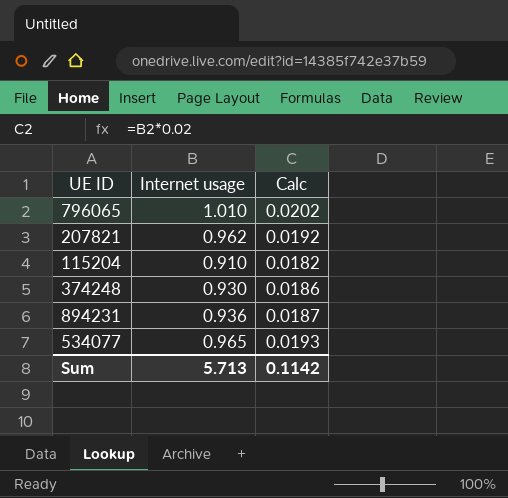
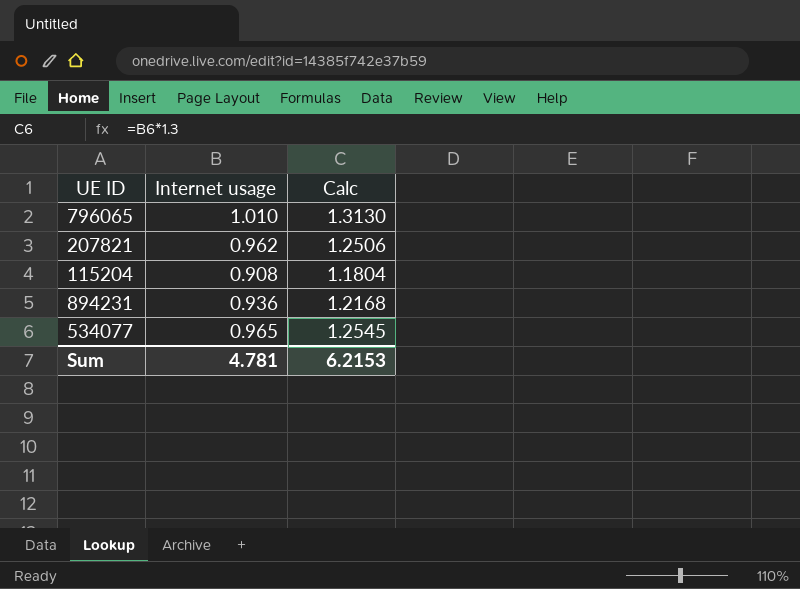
column Calc | formula: [Internet usage] * 0.02 -> [Internet usage] * 1.3
row 374248: 0.930 | 0.0186 -> none
115204 | Internet usage: 0.910 -> 0.908
Sum | Internet usage: 5.713 -> 4.781
Sum | Calc: 0.1142 -> 6.2153

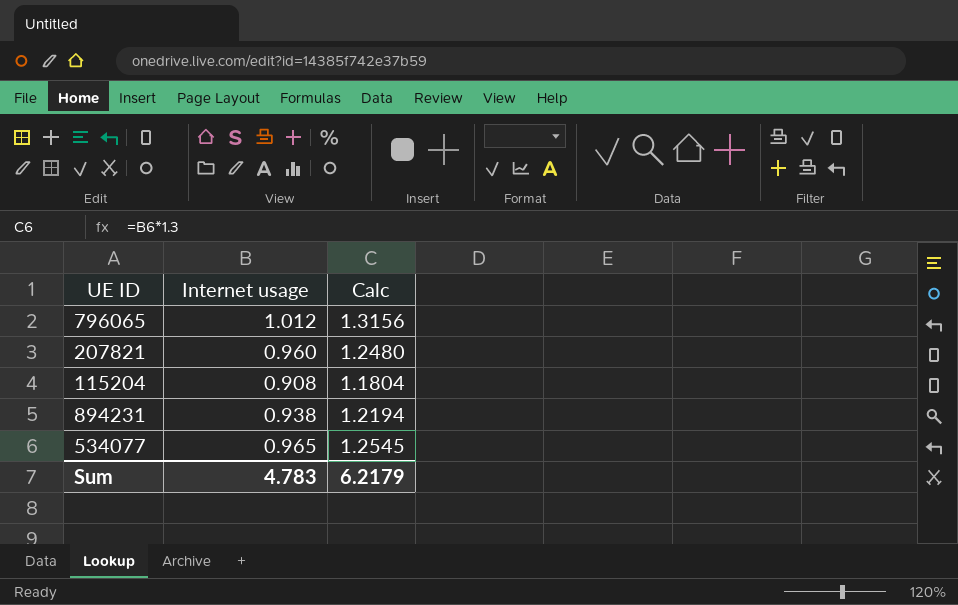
796065 | Internet usage: 1.010 -> 1.012
796065 | Calc: 1.3130 -> 1.3156
207821 | Internet usage: 0.962 -> 0.960
207821 | Calc: 1.2506 -> 1.2480
894231 | Internet usage: 0.936 -> 0.938
894231 | Calc: 1.2168 -> 1.2194
Sum | Internet usage: 4.781 -> 4.783
Sum | Calc: 6.2153 -> 6.2179

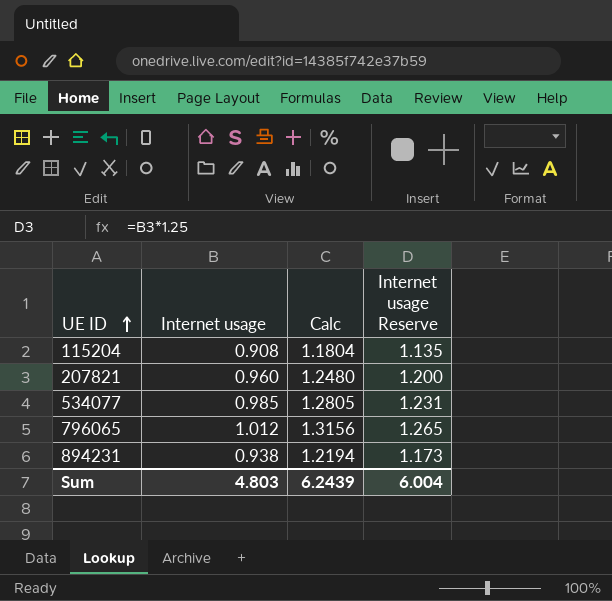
row order: none -> UE ID ascending
column Internet usage Reserve | formula: none -> [Internet usage] * 1.25
534077 | Internet usage: 0.965 -> 0.985
534077 | Calc: 1.2545 -> 1.2805
Sum | Internet usage: 4.783 -> 4.803
Sum | Calc: 6.2179 -> 6.2439

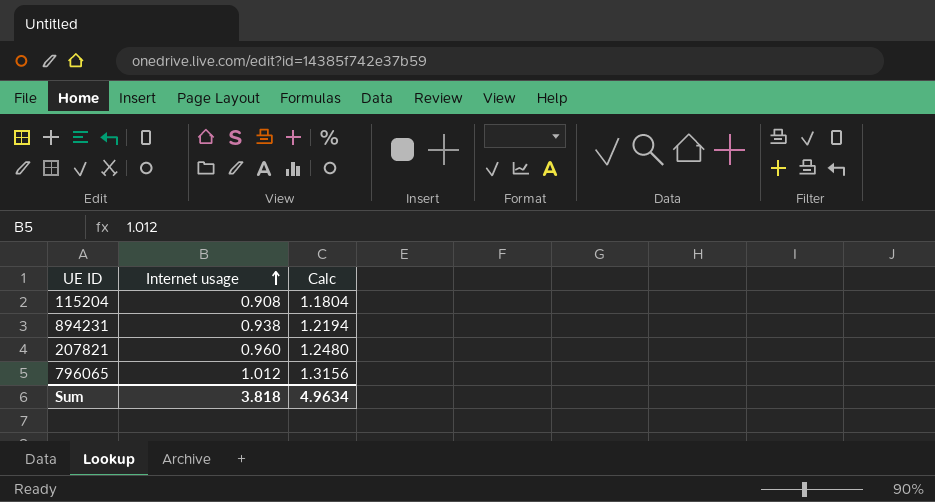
row order: UE ID ascending -> Internet usage ascending
column Internet usage Reserve | formula: [Internet usage] * 1.25 -> none
row 534077: 0.985 | 1.2805 | 1.231 -> none
Sum | Internet usage: 4.803 -> 3.818
Sum | Calc: 6.2439 -> 4.9634

